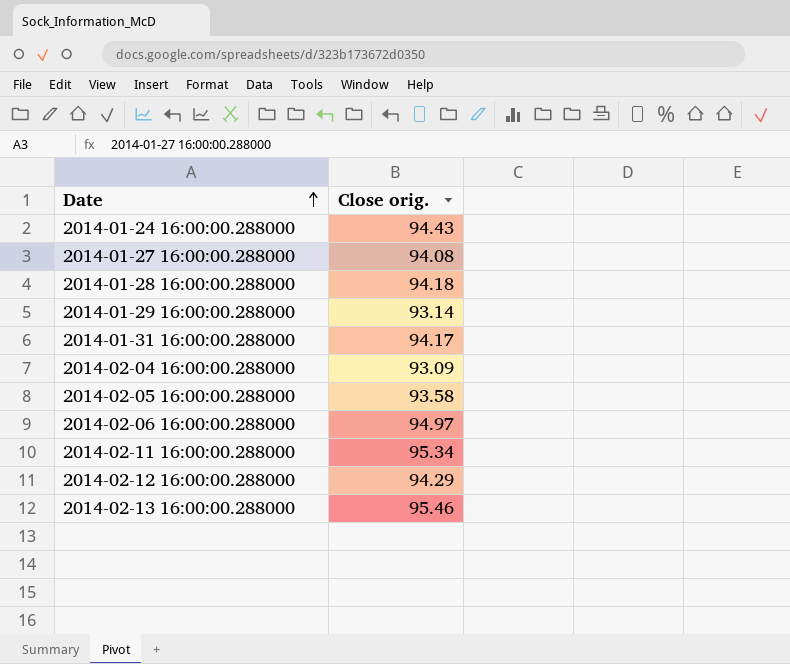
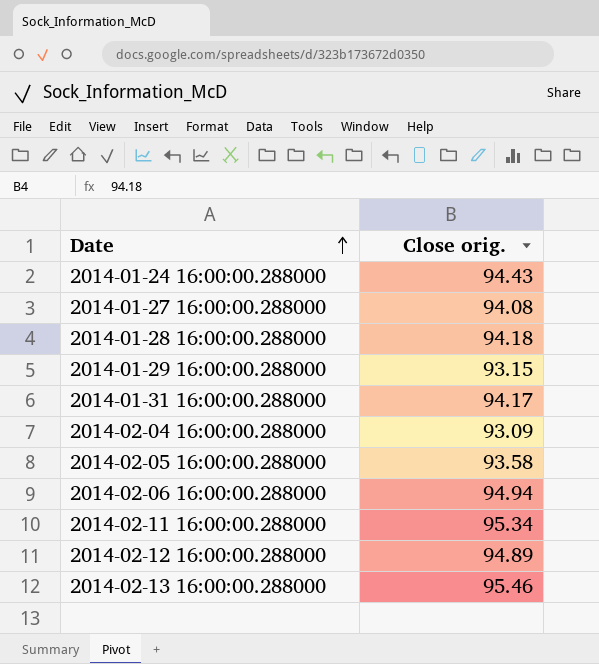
2014-01-29 16:00:00.288000 | Close orig.: 93.14 -> 93.15
2014-02-06 16:00:00.288000 | Close orig.: 94.97 -> 94.94
2014-02-12 16:00:00.288000 | Close orig.: 94.29 -> 94.89

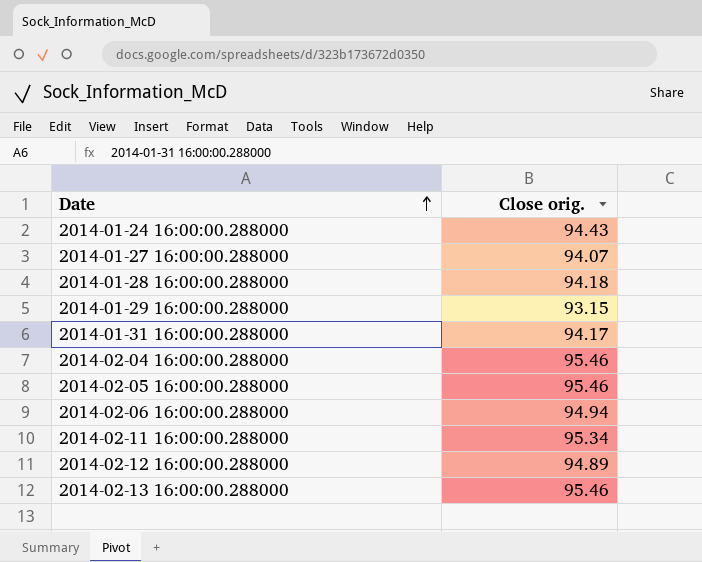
2014-01-27 16:00:00.288000 | Close orig.: 94.08 -> 94.07
2014-02-04 16:00:00.288000 | Close orig.: 93.09 -> 95.46
2014-02-05 16:00:00.288000 | Close orig.: 93.58 -> 95.46

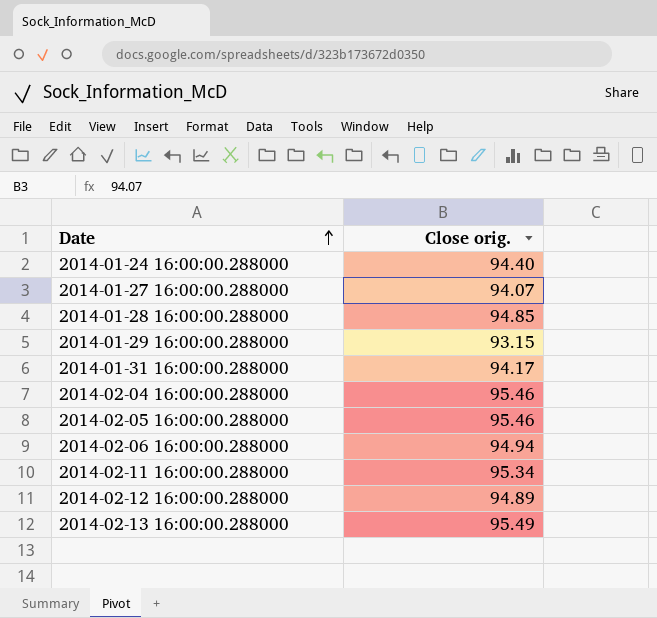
2014-01-24 16:00:00.288000 | Close orig.: 94.43 -> 94.40
2014-01-28 16:00:00.288000 | Close orig.: 94.18 -> 94.85
2014-02-13 16:00:00.288000 | Close orig.: 95.46 -> 95.49

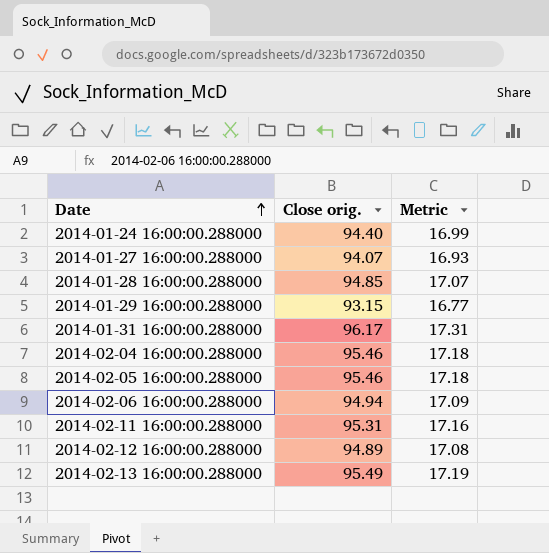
column Metric | formula: none -> [Close orig.] * 0.18
2014-01-31 16:00:00.288000 | Close orig.: 94.17 -> 96.17
2014-02-11 16:00:00.288000 | Close orig.: 95.34 -> 95.31

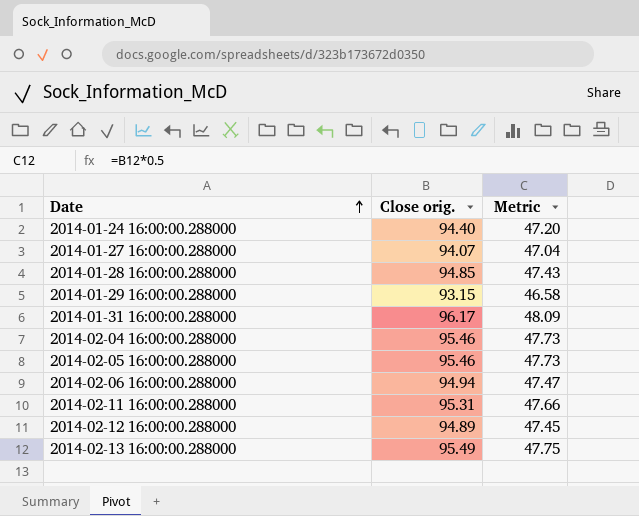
column Metric | formula: [Close orig.] * 0.18 -> [Close orig.] * 0.5

